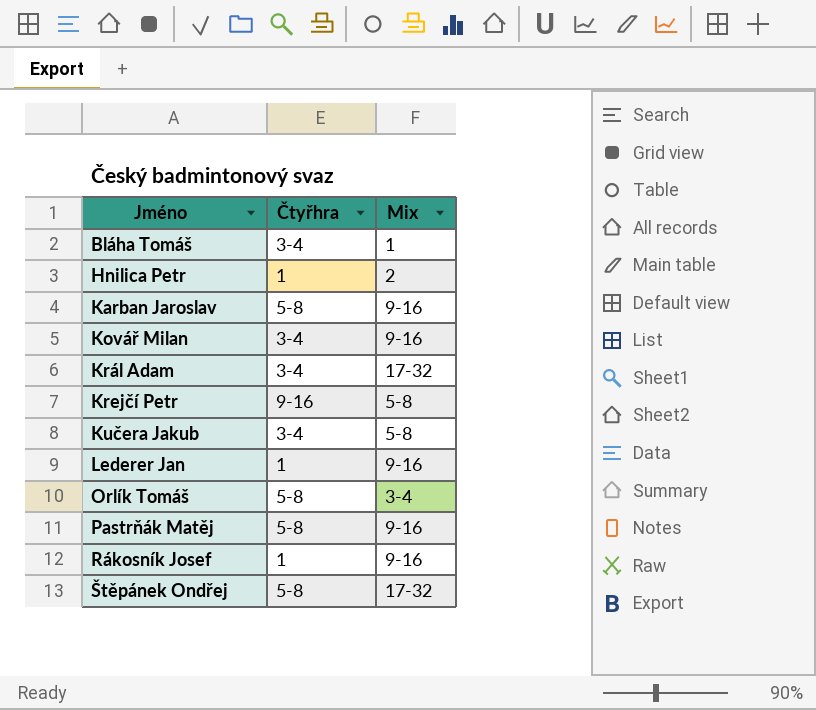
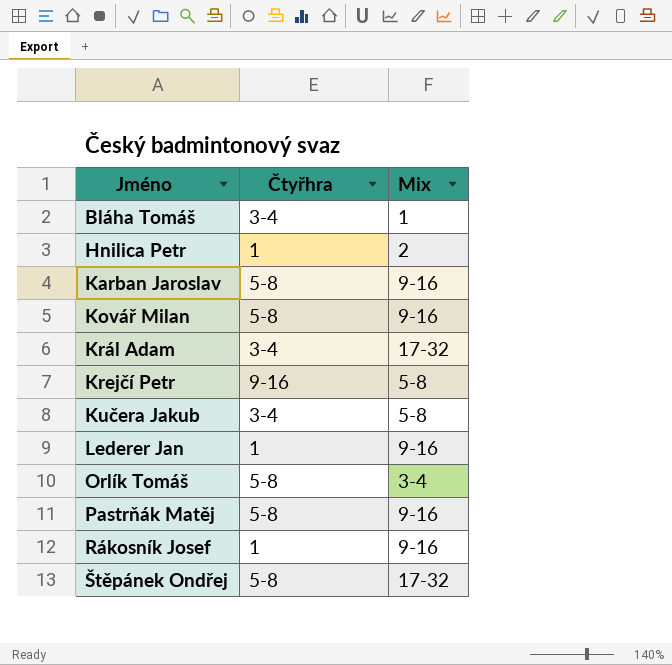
Kovář Milan | Čtyřhra: 3-4 -> 5-8

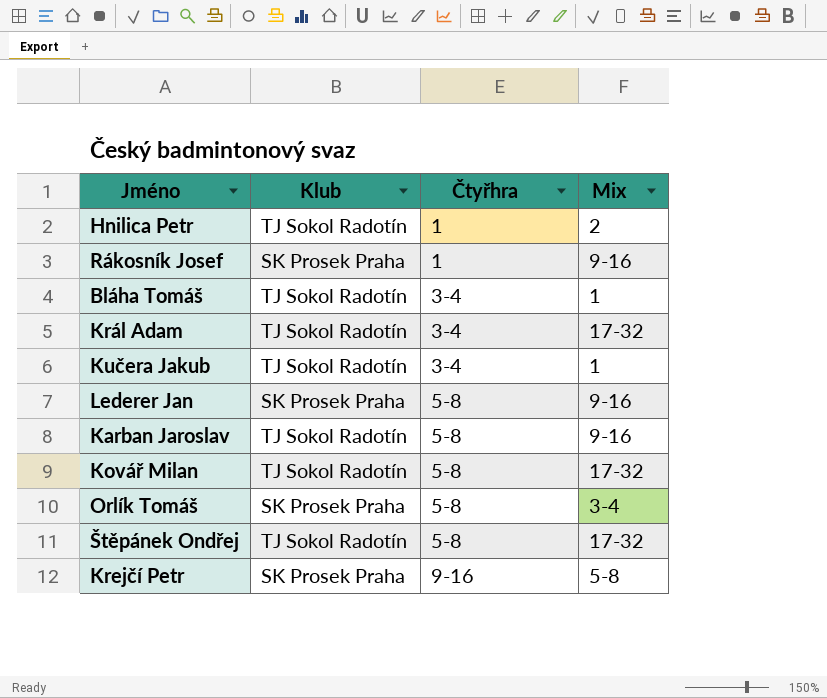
row order: Jméno ascending -> Čtyřhra ascending
column Klub | position: none -> 2
row Pastrňák Matěj: 5-8 | 9-16 -> none
Kučera Jakub | Mix: 5-8 -> 1
Lederer Jan | Čtyřhra: 1 -> 5-8
Kovář Milan | Mix: 9-16 -> 17-32

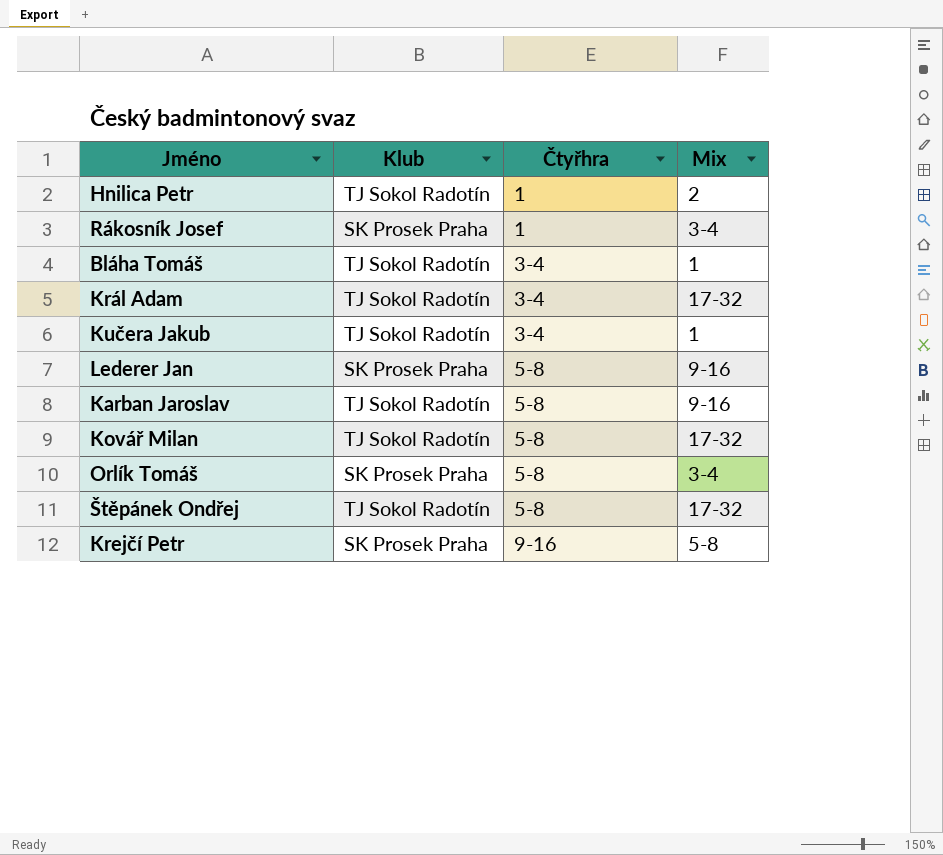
Rákosník Josef | Mix: 9-16 -> 3-4

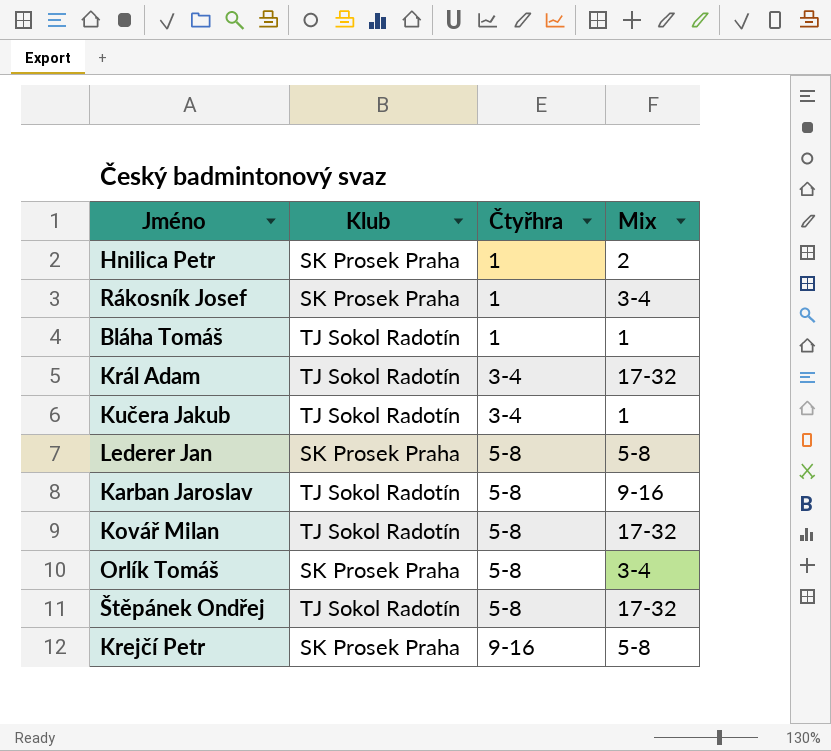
Hnilica Petr | Klub: TJ Sokol Radotín -> SK Prosek Praha
Bláha Tomáš | Čtyřhra: 3-4 -> 1
Lederer Jan | Mix: 9-16 -> 5-8

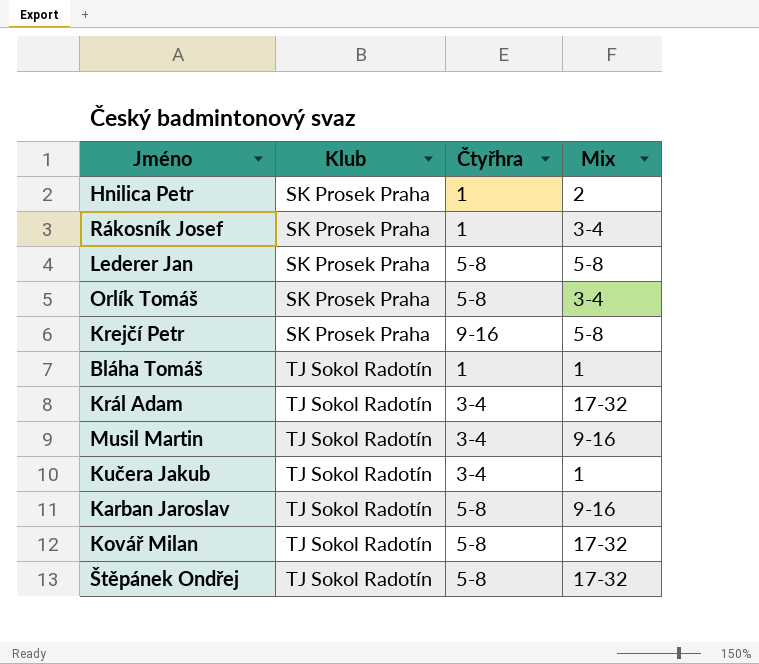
row order: Čtyřhra ascending -> Klub ascending
row Musil Martin: none -> TJ Sokol Radotín | 3-4 | 9-16

